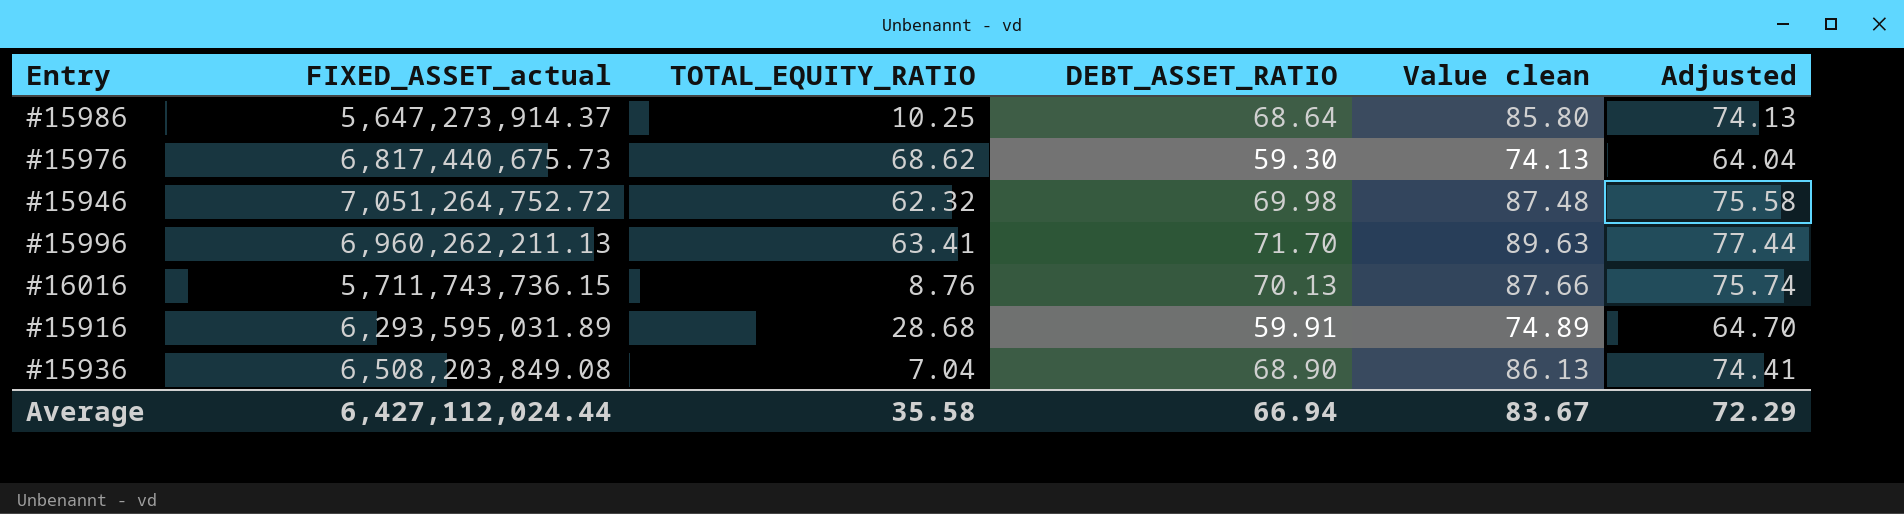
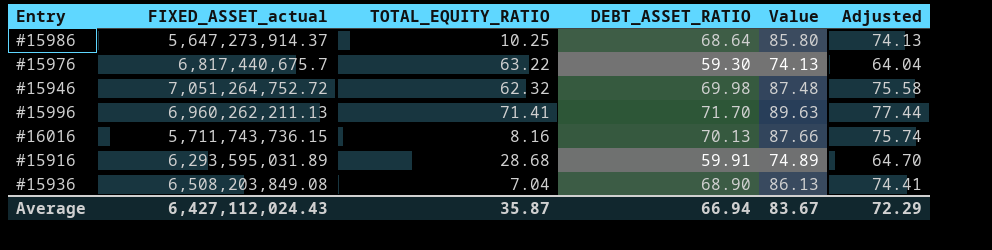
column name: Value clean -> Value
#15976 | FIXED_ASSET_actual: 6,817,440,675.73 -> 6,817,440,675.7
#15976 | TOTAL_EQUITY_RATIO: 68.62 -> 63.22
#15996 | TOTAL_EQUITY_RATIO: 63.41 -> 71.41
#16016 | TOTAL_EQUITY_RATIO: 8.76 -> 8.16
Average | FIXED_ASSET_actual: 6,427,112,024.44 -> 6,427,112,024.43
Average | TOTAL_EQUITY_RATIO: 35.58 -> 35.87

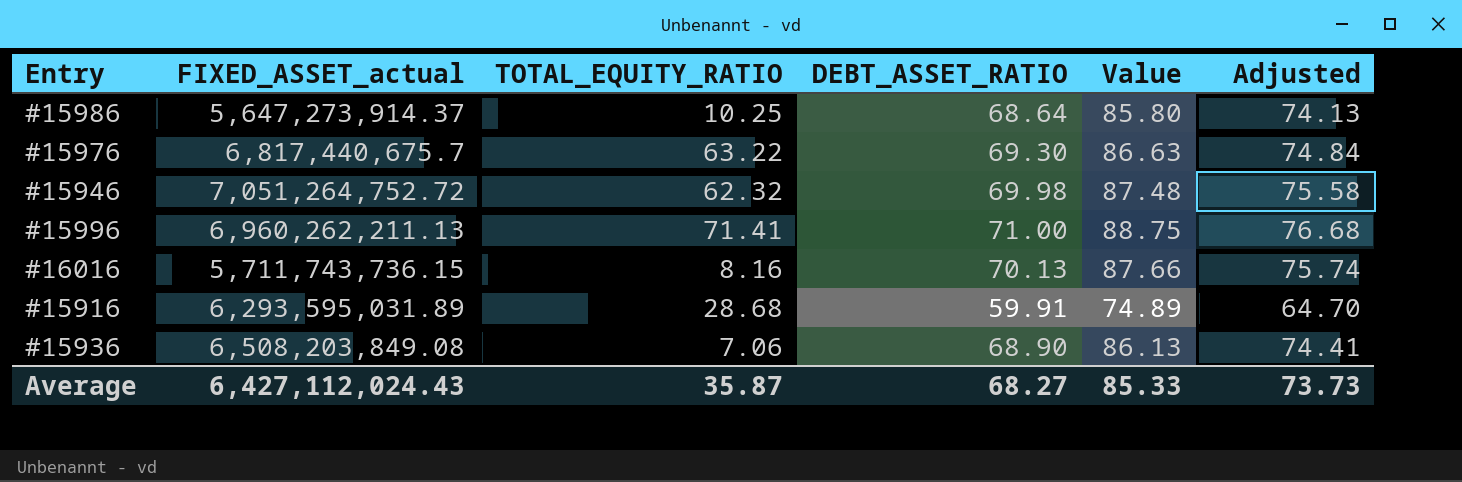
#15976 | DEBT_ASSET_RATIO: 59.30 -> 69.30
#15976 | Value: 74.13 -> 86.63
#15976 | Adjusted: 64.04 -> 74.84
#15996 | DEBT_ASSET_RATIO: 71.70 -> 71.00
#15996 | Value: 89.63 -> 88.75
#15996 | Adjusted: 77.44 -> 76.68
#15936 | TOTAL_EQUITY_RATIO: 7.04 -> 7.06
Average | DEBT_ASSET_RATIO: 66.94 -> 68.27
Average | Value: 83.67 -> 85.33
Average | Adjusted: 72.29 -> 73.73

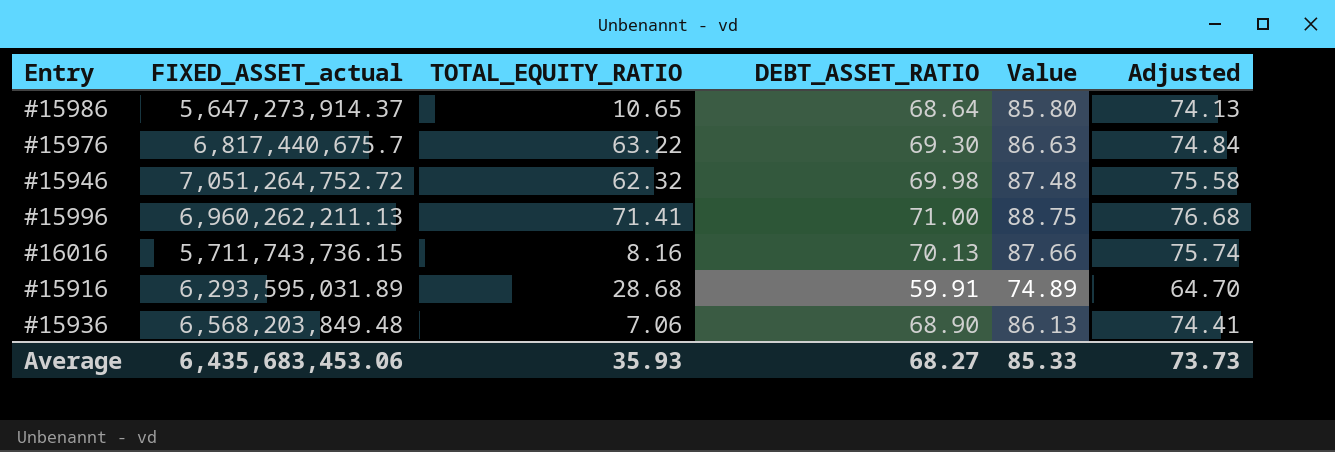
#15986 | TOTAL_EQUITY_RATIO: 10.25 -> 10.65
#15936 | FIXED_ASSET_actual: 6,508,203,849.08 -> 6,568,203,849.48
Average | FIXED_ASSET_actual: 6,427,112,024.43 -> 6,435,683,453.06
Average | TOTAL_EQUITY_RATIO: 35.87 -> 35.93

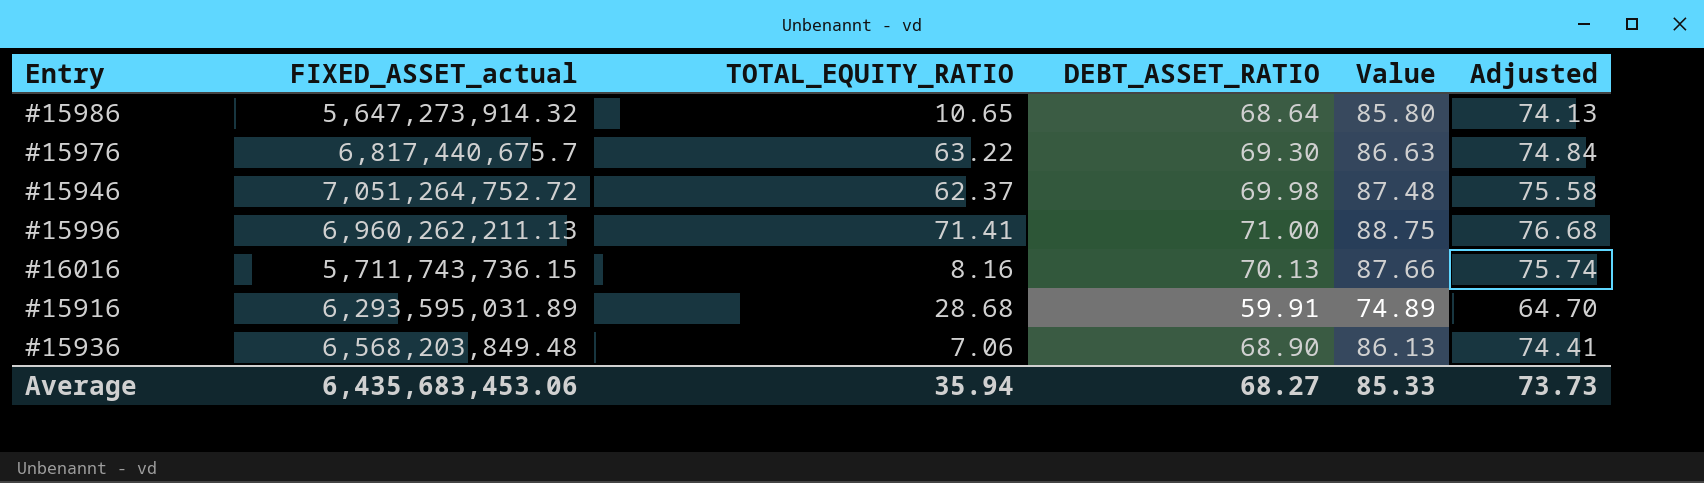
#15986 | FIXED_ASSET_actual: 5,647,273,914.37 -> 5,647,273,914.32
#15946 | TOTAL_EQUITY_RATIO: 62.32 -> 62.37
Average | TOTAL_EQUITY_RATIO: 35.93 -> 35.94

